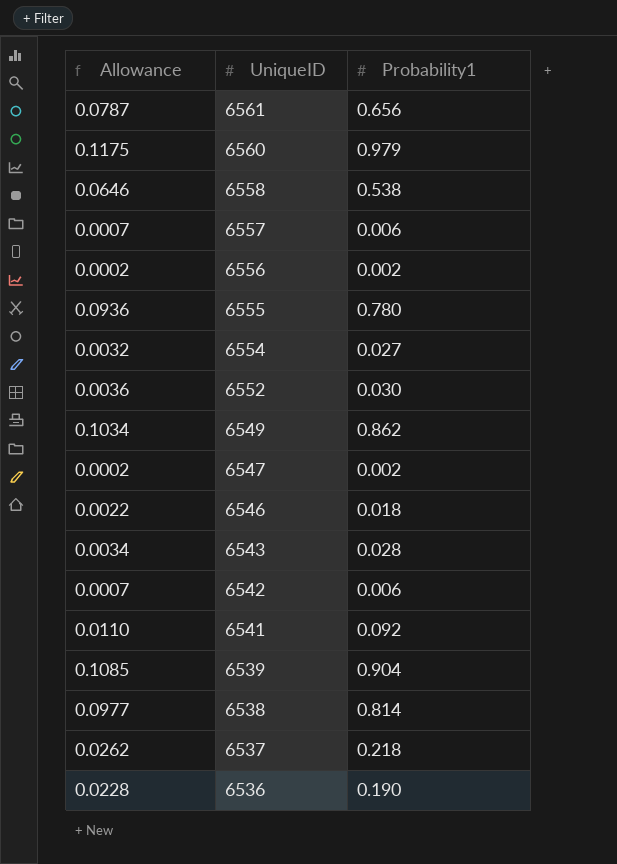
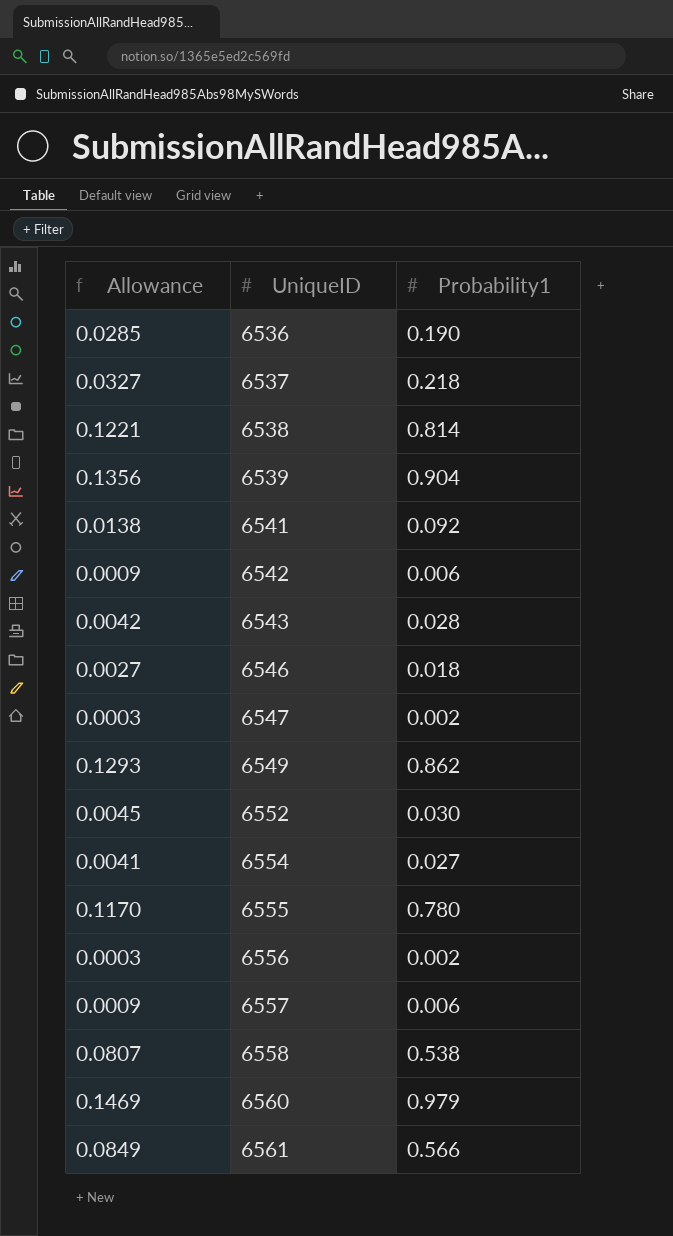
row order: UniqueID descending -> UniqueID ascending
column Allowance | formula: [Probability1] * 0.12 -> [Probability1] * 0.15
6561 | Probability1: 0.656 -> 0.566

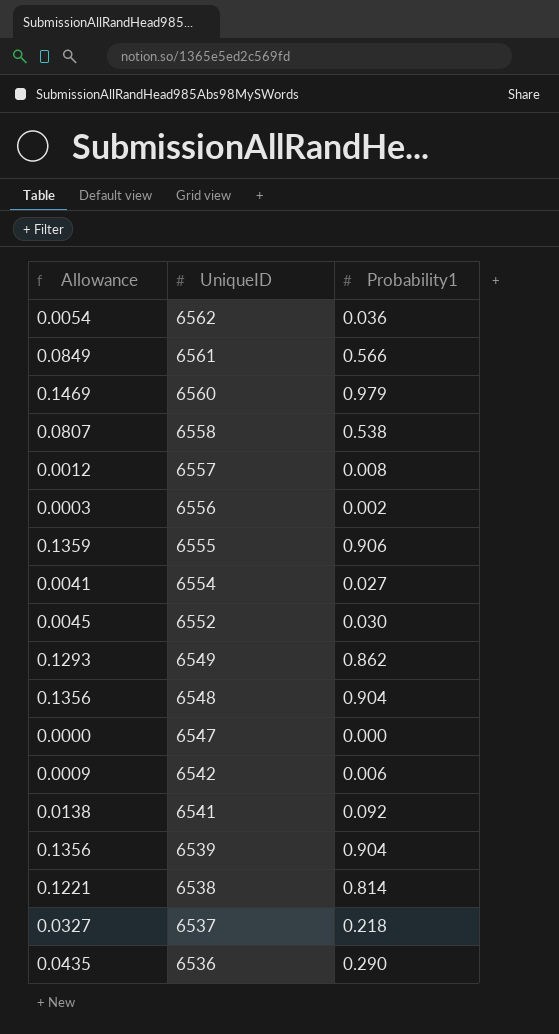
row order: UniqueID ascending -> UniqueID descending
row 6543: 0.0042 | 0.028 -> none
row 6546: 0.0027 | 0.018 -> none
row 6562: none -> 0.0054 | 0.036
6557 | Allowance: 0.0009 -> 0.0012
6557 | Probability1: 0.006 -> 0.008
6555 | Allowance: 0.1170 -> 0.1359
6555 | Probability1: 0.780 -> 0.906
row 6548: none -> 0.1356 | 0.904
6547 | Allowance: 0.0003 -> 0.0000
6547 | Probability1: 0.002 -> 0.000
6536 | Allowance: 0.0285 -> 0.0435
6536 | Probability1: 0.190 -> 0.290

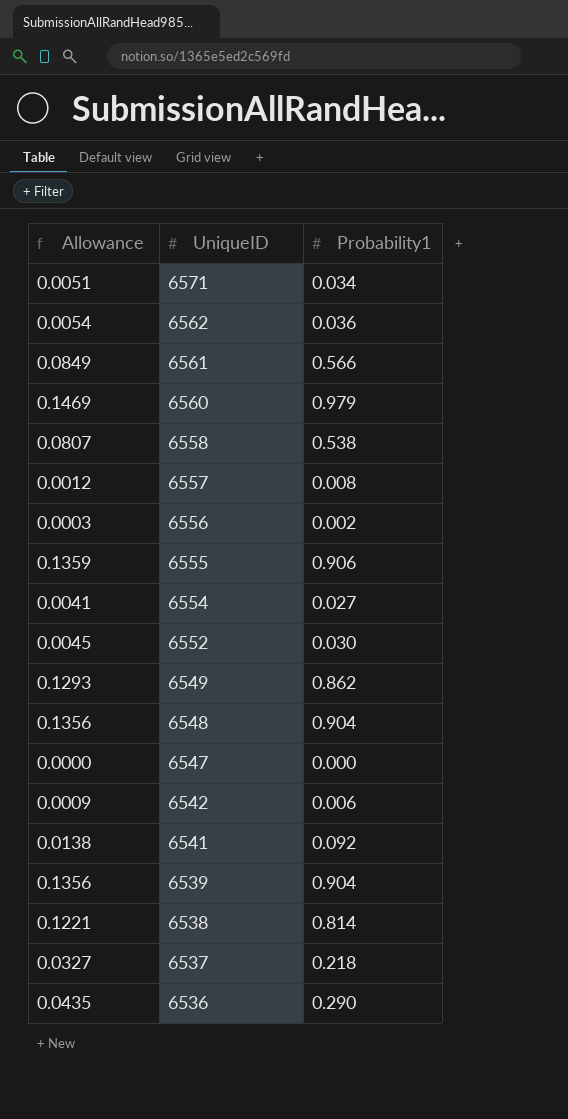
row 6571: none -> 0.0051 | 0.034

